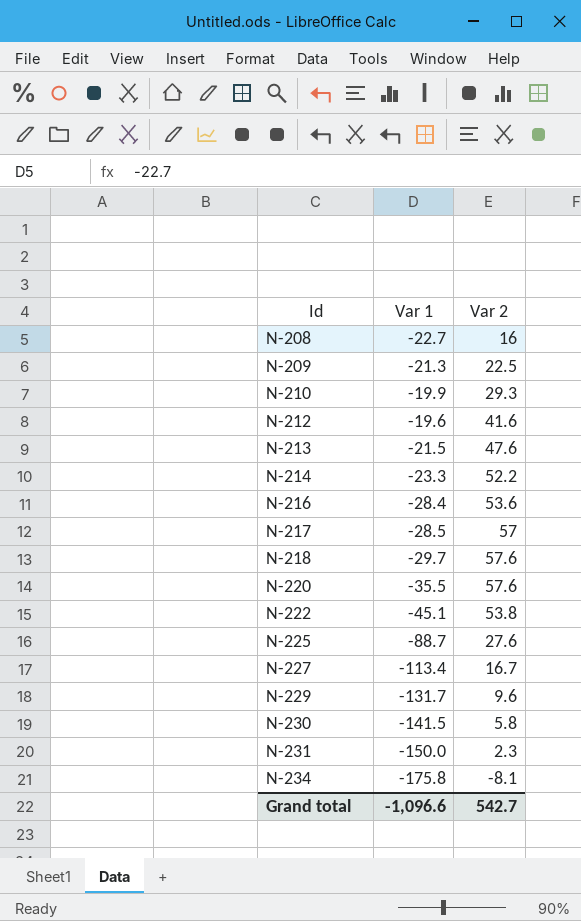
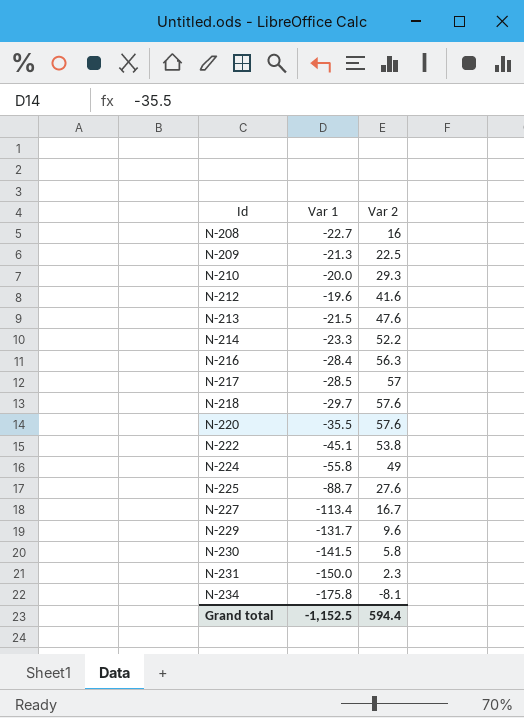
N-210 | Var 1: -19.9 -> -20.0
N-216 | Var 2: 53.6 -> 56.3
row N-224: none -> -55.8 | 49
Grand total | Var 1: -1,096.6 -> -1,152.5
Grand total | Var 2: 542.7 -> 594.4

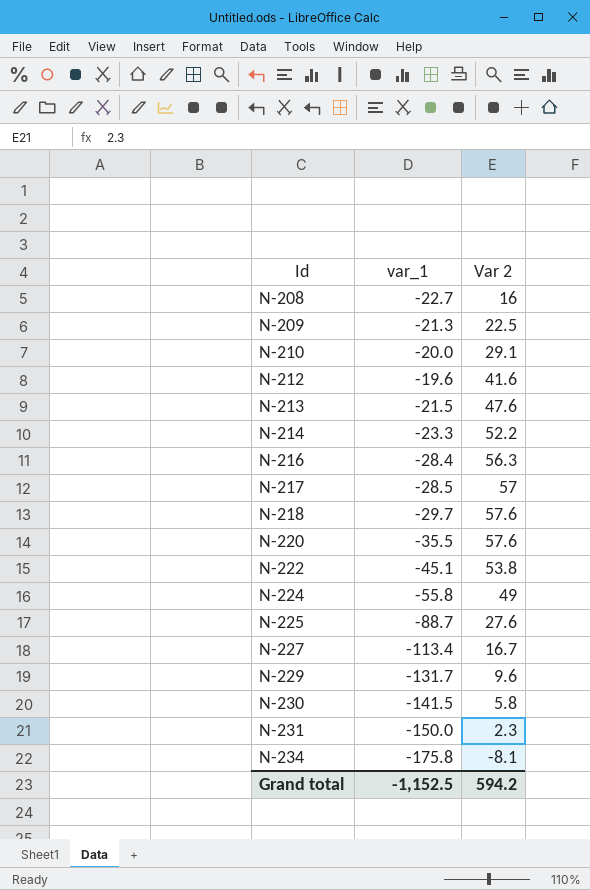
column name: Var 1 -> var_1
N-210 | Var 2: 29.3 -> 29.1
Grand total | Var 2: 594.4 -> 594.2

